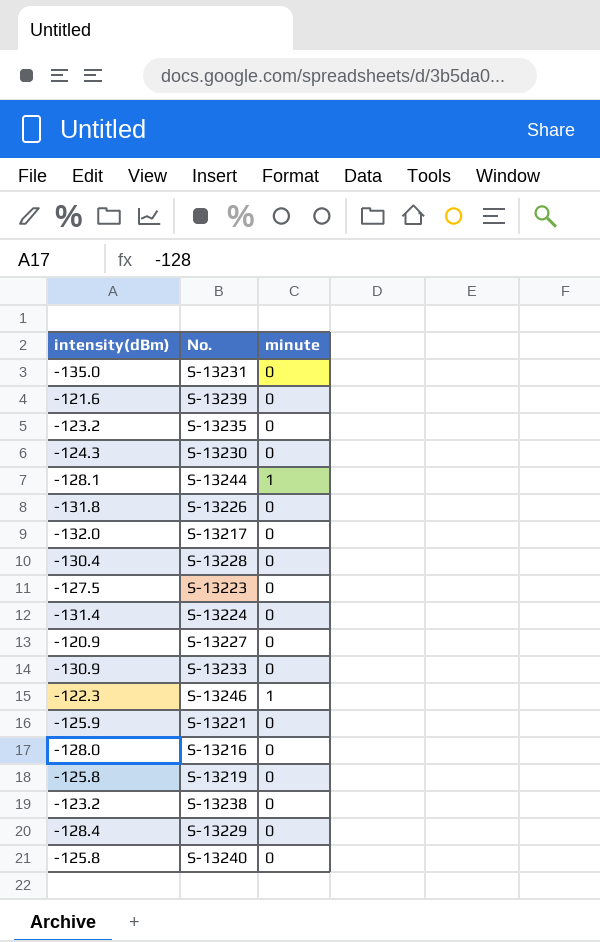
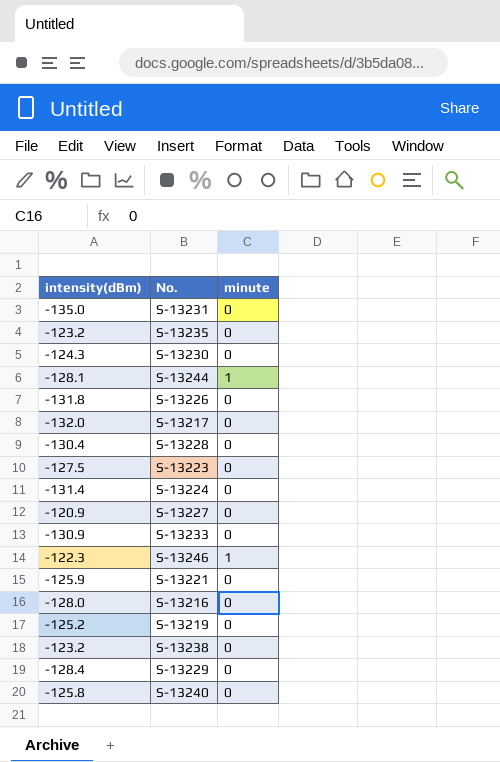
row S-13239: -121.6 | 0 -> none
S-13219 | intensity(dBm): -125.8 -> -125.2

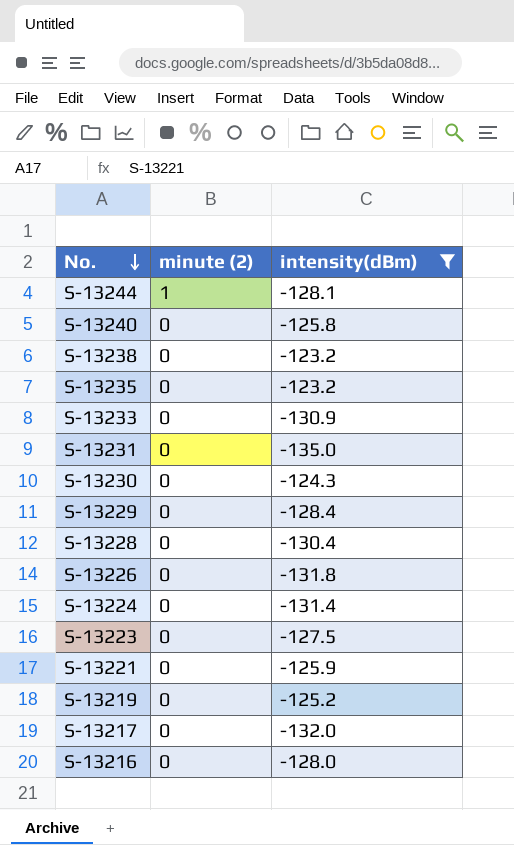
filter: none -> intensity(dBm) <= -123.2
row order: none -> No. descending
column name: minute -> minute (2)
column intensity(dBm) | position: 1 -> 3

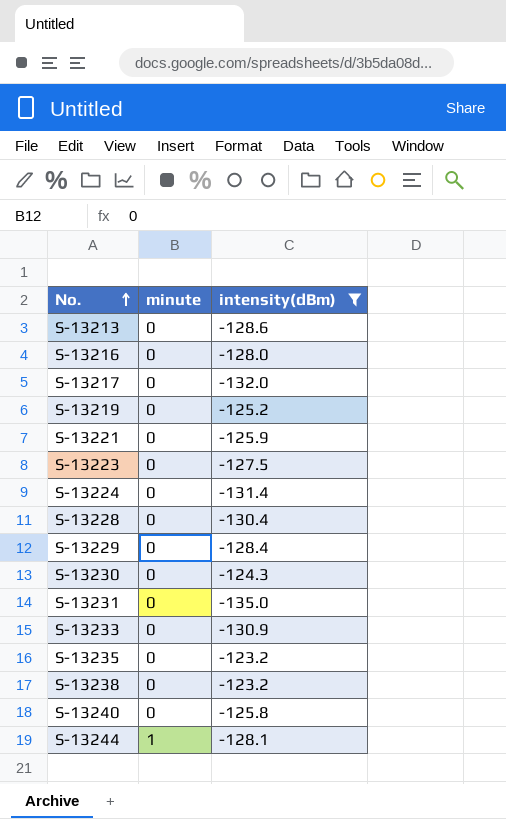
row order: No. descending -> No. ascending
column name: minute (2) -> minute
row S-13226: 0 | -131.8 -> none
row S-13213: none -> 0 | -128.6

